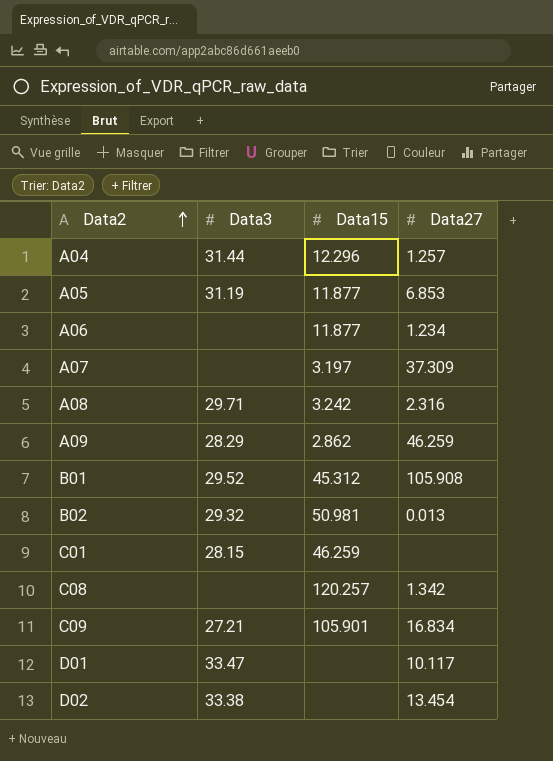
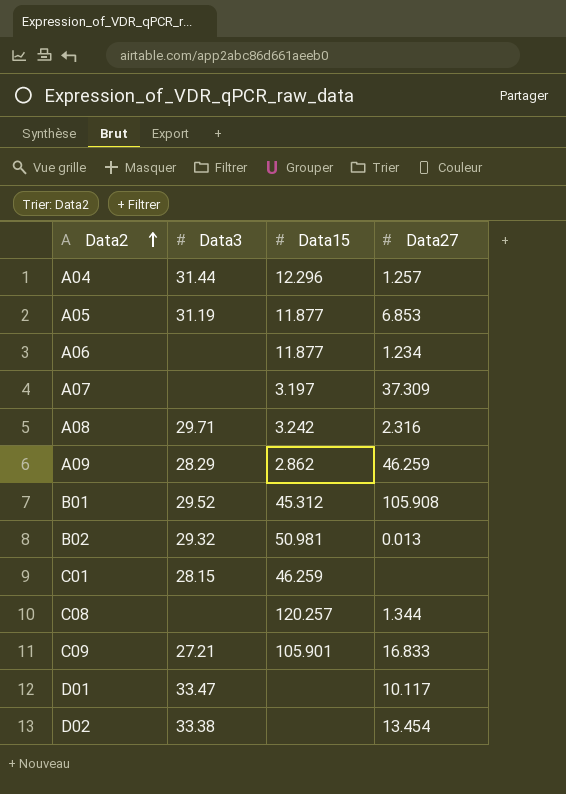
C08 | Data27: 1.342 -> 1.344
C09 | Data27: 16.834 -> 16.833

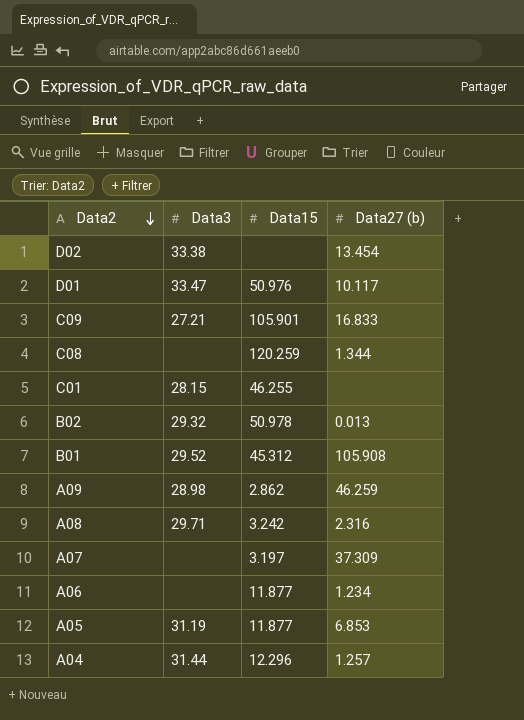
row order: Data2 ascending -> Data2 descending
column name: Data27 -> Data27 (b)
D01 | Data15: none -> 50.976
C08 | Data15: 120.257 -> 120.259
C01 | Data15: 46.259 -> 46.255
B02 | Data15: 50.981 -> 50.978
A09 | Data3: 28.29 -> 28.98

